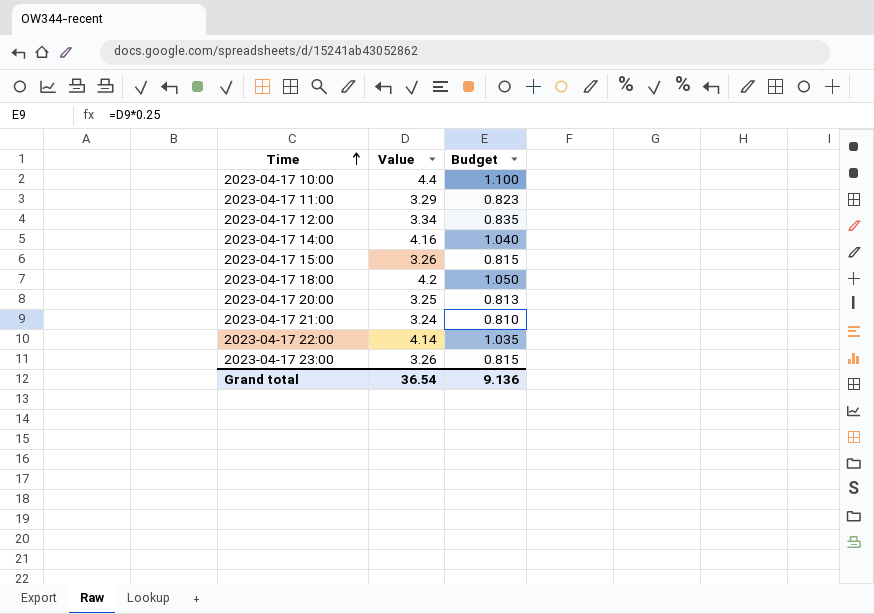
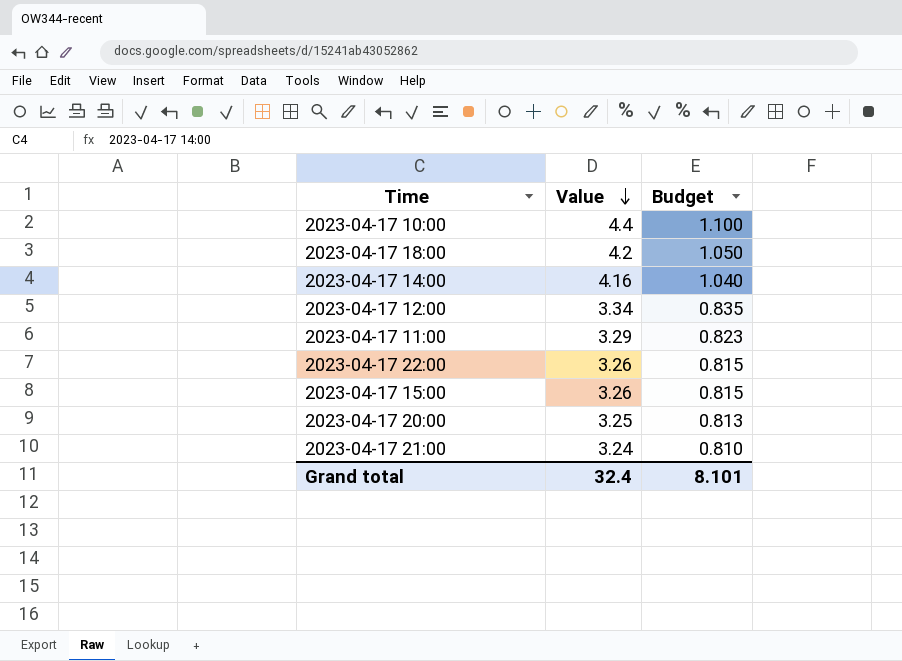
row order: Time ascending -> Value descending
row 2023-04-17 23:00: 3.26 | 0.815 -> none
2023-04-17 22:00 | Value: 4.14 -> 3.26
2023-04-17 22:00 | Budget: 1.035 -> 0.815
Grand total | Value: 36.54 -> 32.4
Grand total | Budget: 9.136 -> 8.101

